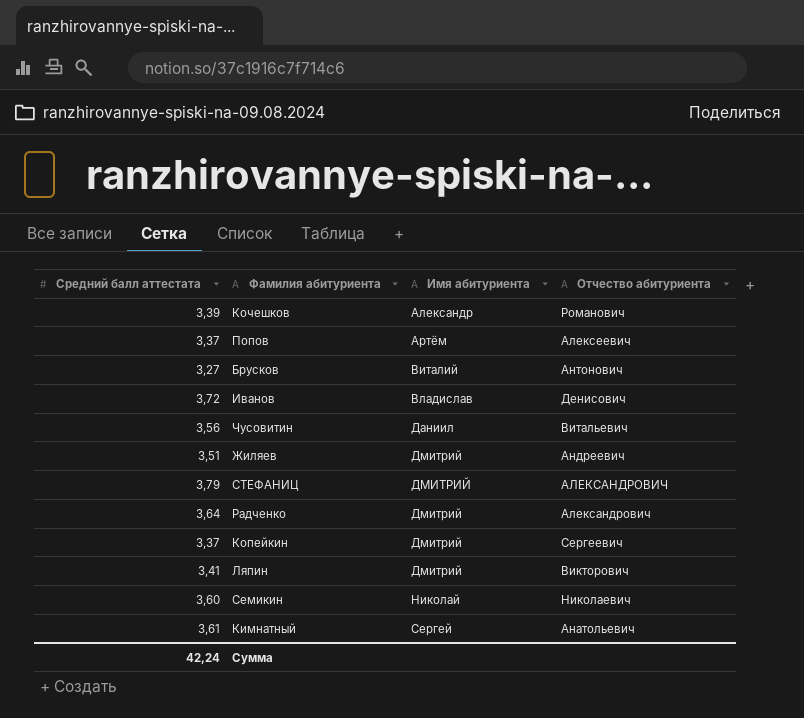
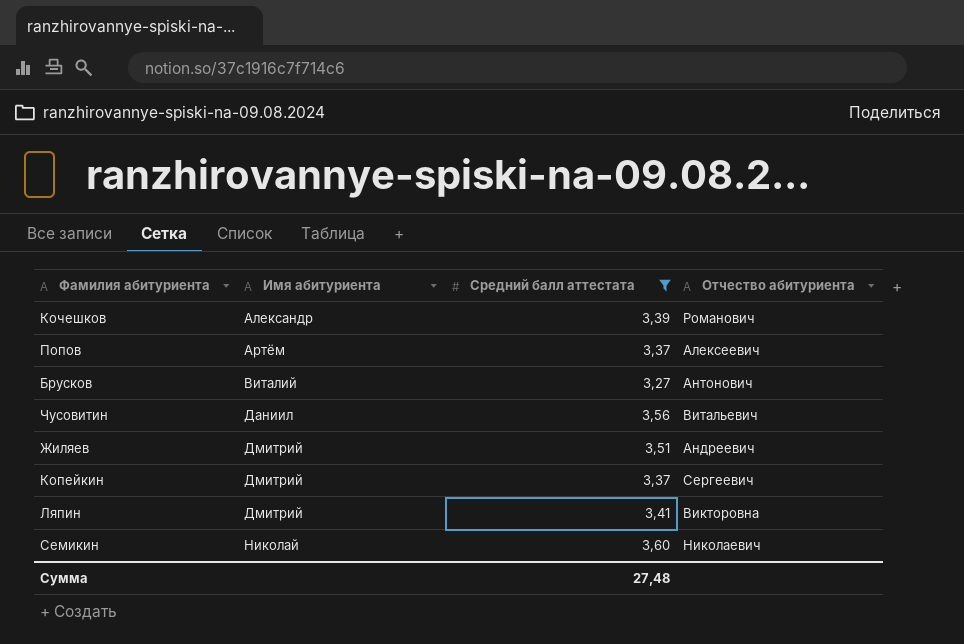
filter: none -> Средний балл аттестата <= 3,60
column Средний балл аттестата | position: 1 -> 3
Ляпин | Отчество абитуриента: Викторович -> Викторовна
Сумма | Средний балл аттестата: 42,24 -> 27,48

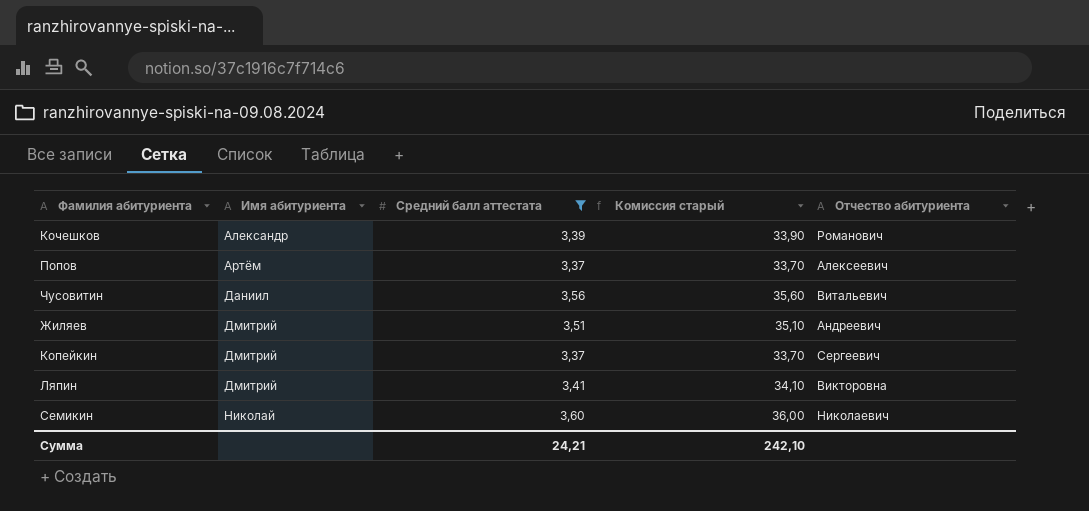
column Комиссия старый | formula: none -> [Средний балл аттестата] * 10
row Брусков: Виталий | 3,27 | Антонович -> none
Сумма | Средний балл аттестата: 27,48 -> 24,21

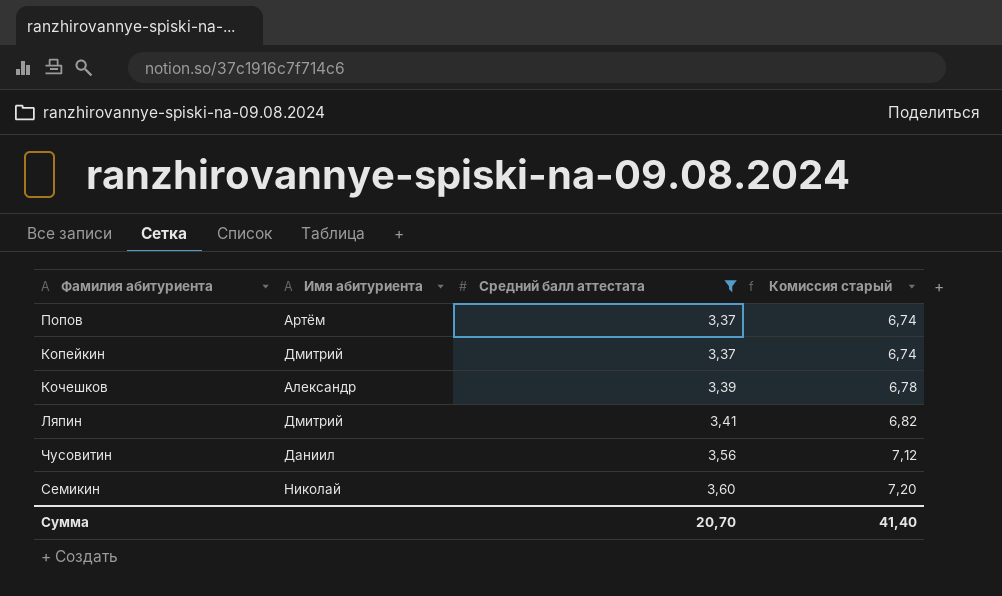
row order: Имя абитуриента ascending -> Средний балл аттестата ascending
column Отчество абитуриента | position: 5 -> none
column Комиссия старый | formula: [Средний балл аттестата] * 10 -> [Средний балл аттестата] * 2
row Жиляев: Дмитрий | 3,51 | 35,10 | Андреевич -> none
Сумма | Средний балл аттестата: 24,21 -> 20,70
Сумма | Комиссия старый: 242,10 -> 41,40

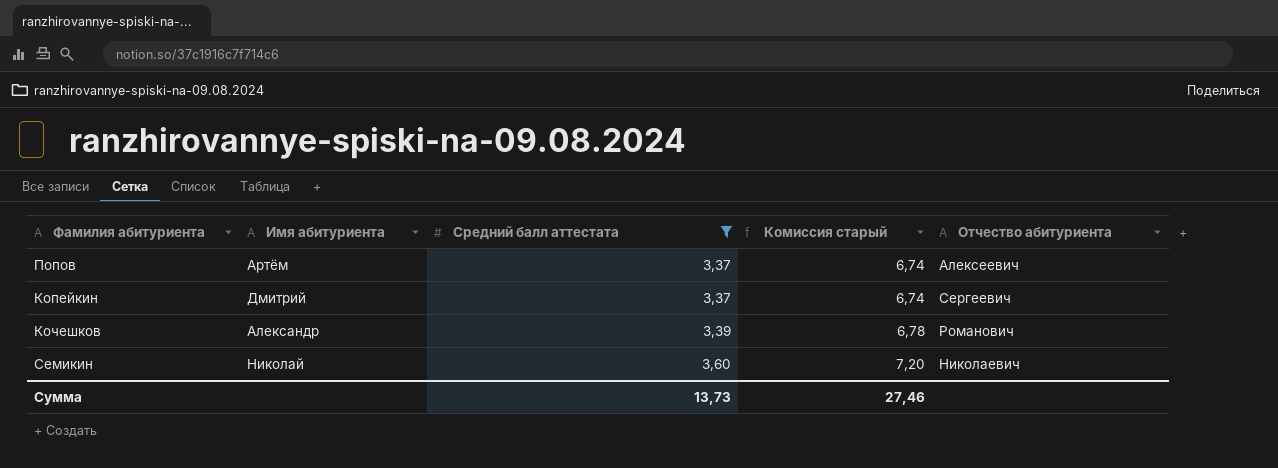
column Отчество абитуриента | position: none -> 5
row Ляпин: Дмитрий | 3,41 | 6,82 -> none
row Чусовитин: Даниил | 3,56 | 7,12 -> none
Сумма | Средний балл аттестата: 20,70 -> 13,73
Сумма | Комиссия старый: 41,40 -> 27,46

